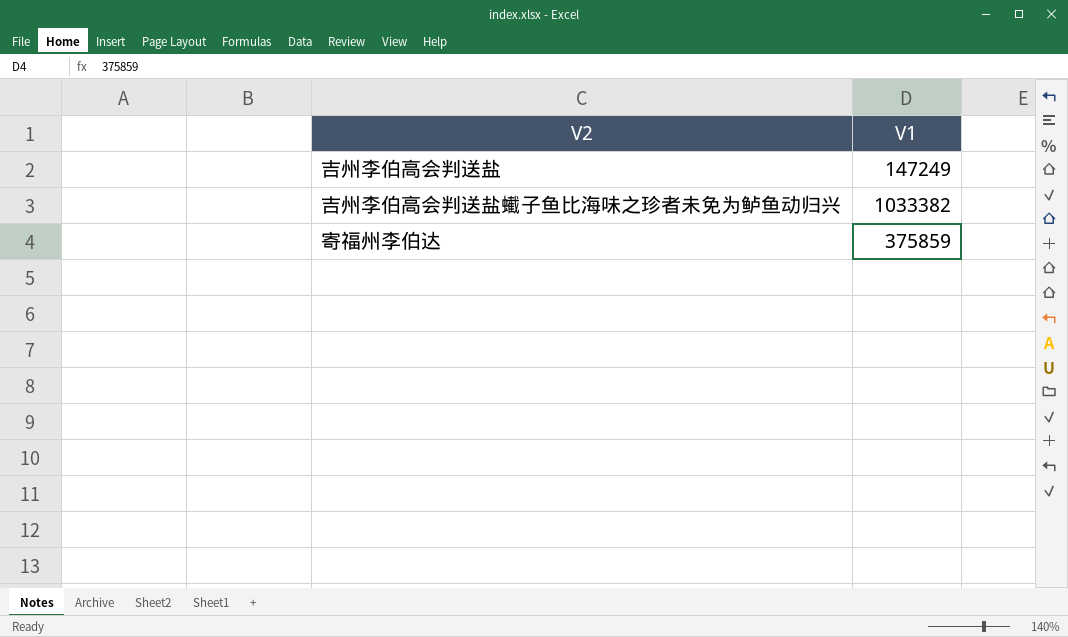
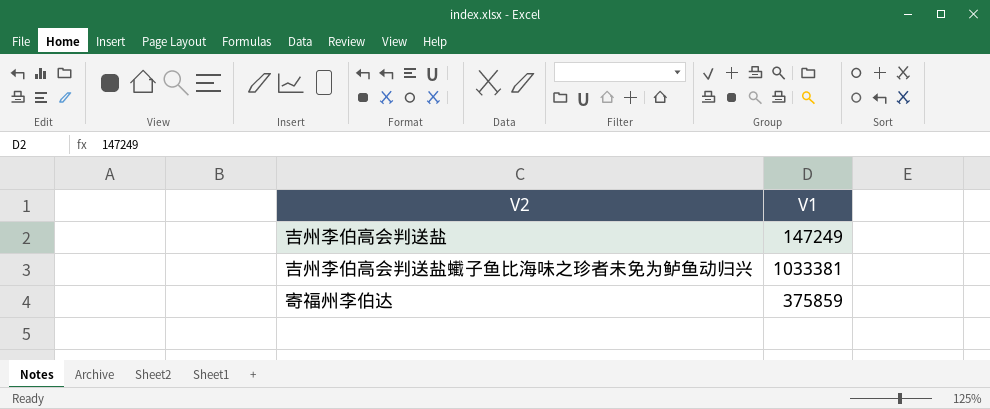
吉州李伯高会判送盐蠘子鱼比海味之珍者未免为鲈鱼动归兴 | V1: 1033382 -> 1033381

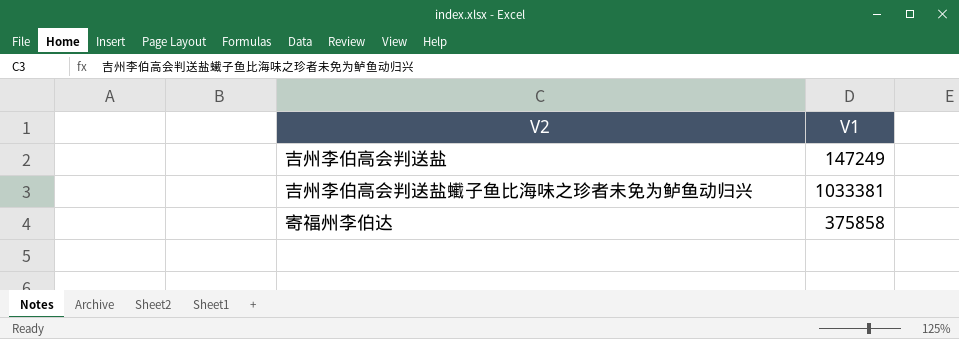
寄福州李伯达 | V1: 375859 -> 375858

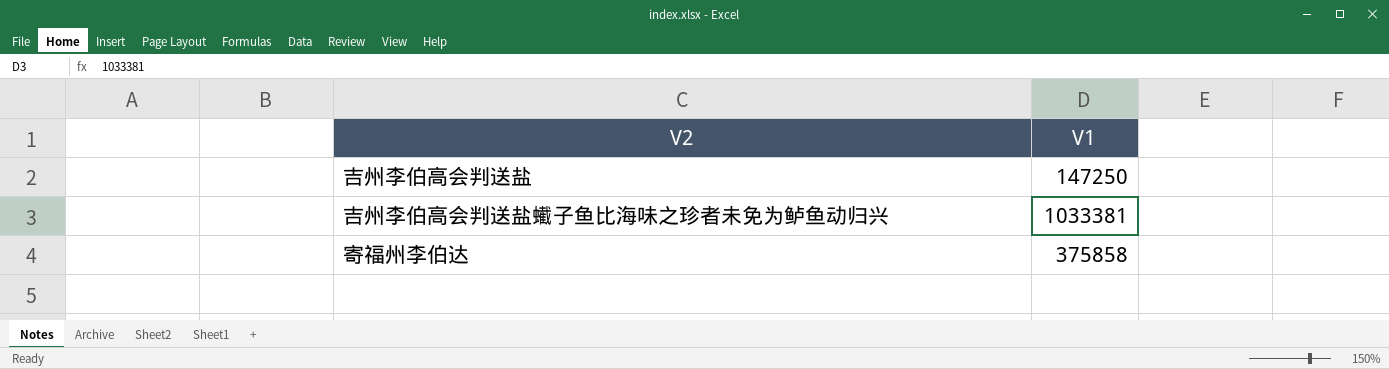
吉州李伯高会判送盐 | V1: 147249 -> 147250

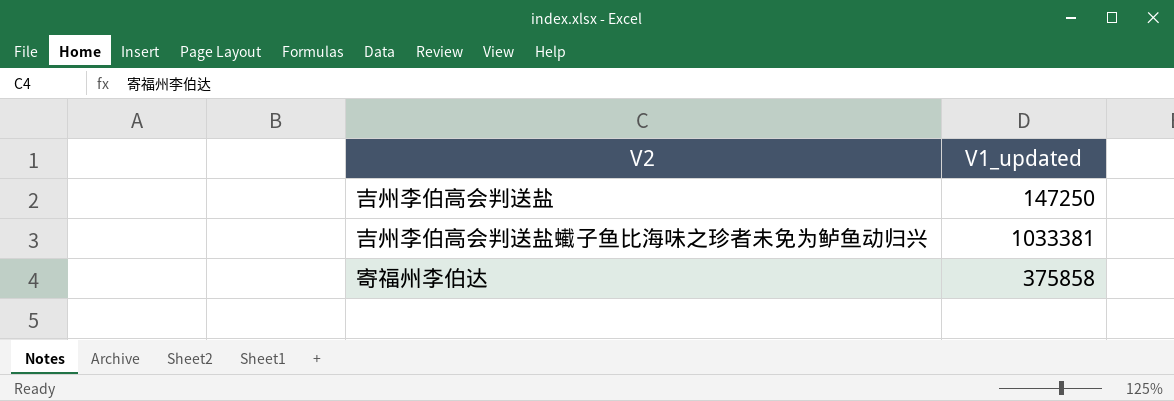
column name: V1 -> V1_updated

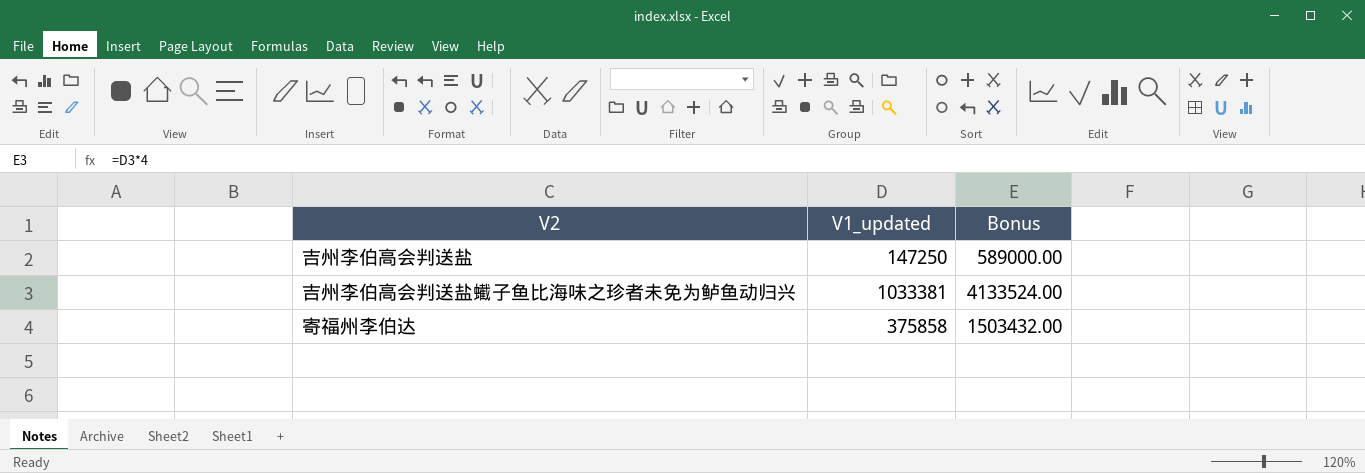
column Bonus | formula: none -> [V1_updated] * 4

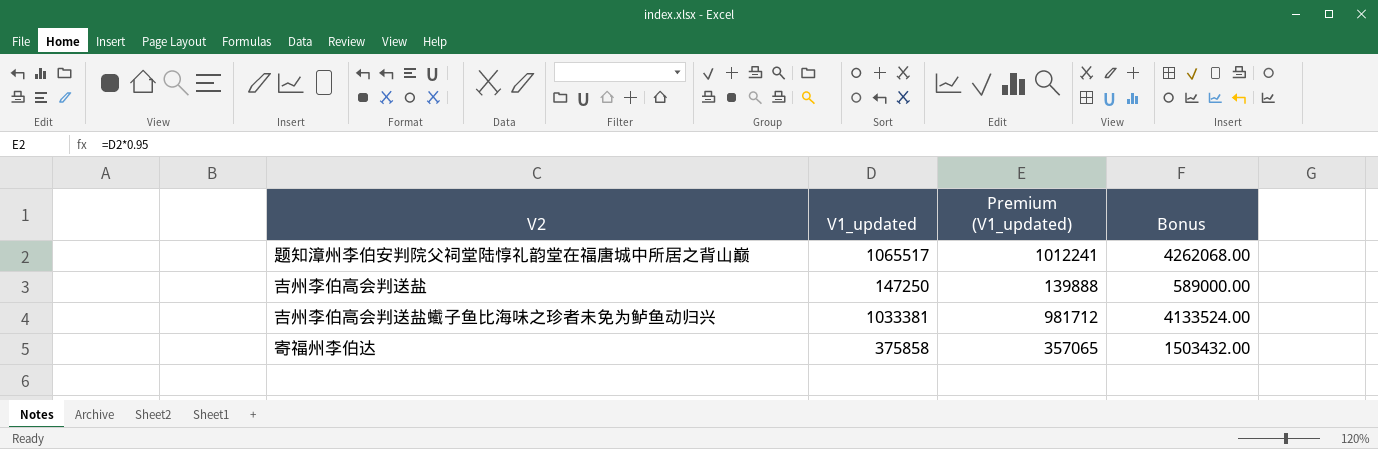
column Premium (V1_updated) | formula: none -> [V1_updated] * 0.95
row 题知漳州李伯安判院父祠堂陆惇礼韵堂在福唐城中所居之背山巅: none -> 1065517 | 1012241 | 4262068.00

